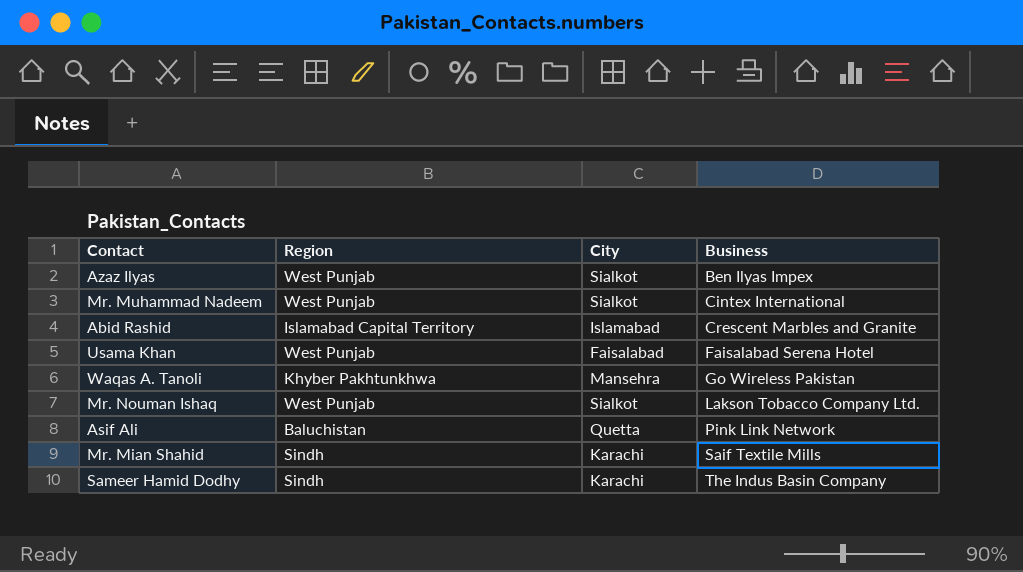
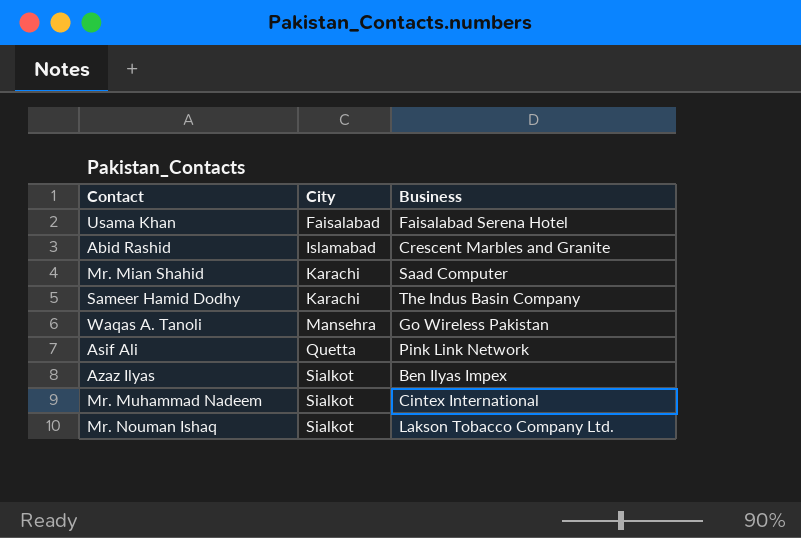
row order: Business ascending -> City ascending
column Region | position: 2 -> none
Mr. Mian Shahid | Business: Saif Textile Mills -> Saad Computer

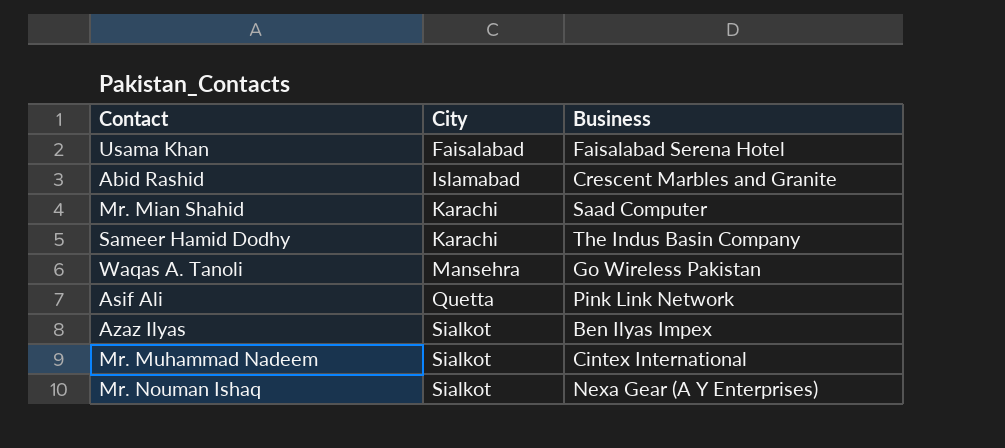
Mr. Nouman Ishaq | Business: Lakson Tobacco Company Ltd. -> Nexa Gear (A Y Enterprises)

